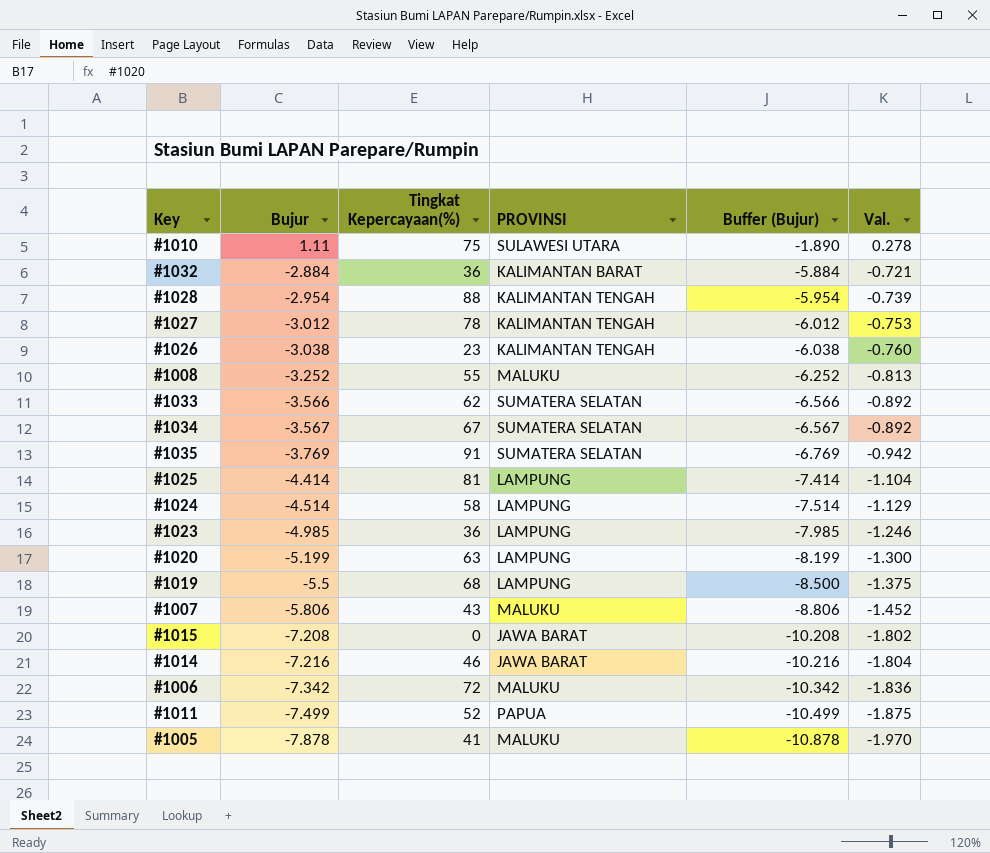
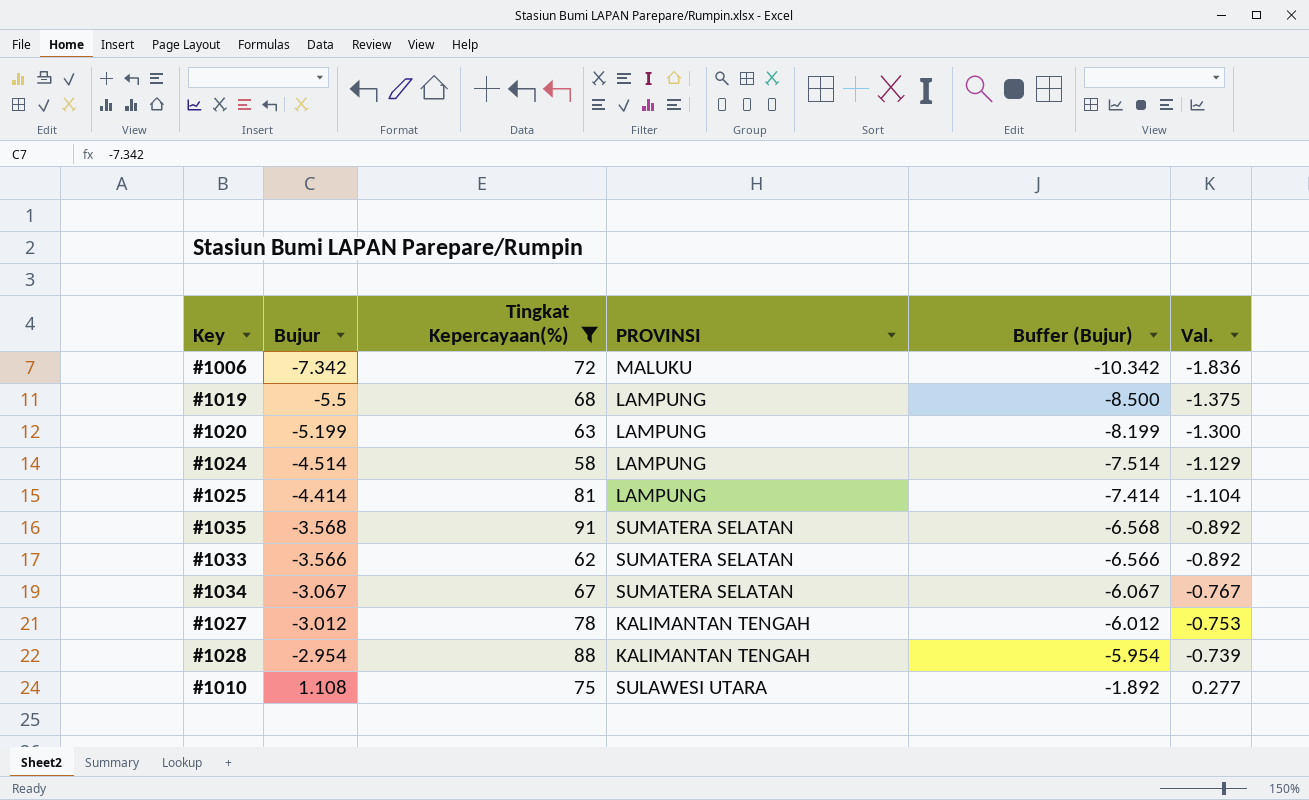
filter: none -> Tingkat Kepercayaan(%) >= 58
row order: Bujur descending -> Bujur ascending
#1035 | Bujur: -3.769 -> -3.568
#1035 | Buffer (Bujur): -6.769 -> -6.568
#1035 | Val.: -0.942 -> -0.892
#1034 | Bujur: -3.567 -> -3.067
#1034 | Buffer (Bujur): -6.567 -> -6.067
#1034 | Val.: -0.892 -> -0.767
#1010 | Bujur: 1.11 -> 1.108
#1010 | Buffer (Bujur): -1.890 -> -1.892
#1010 | Val.: 0.278 -> 0.277

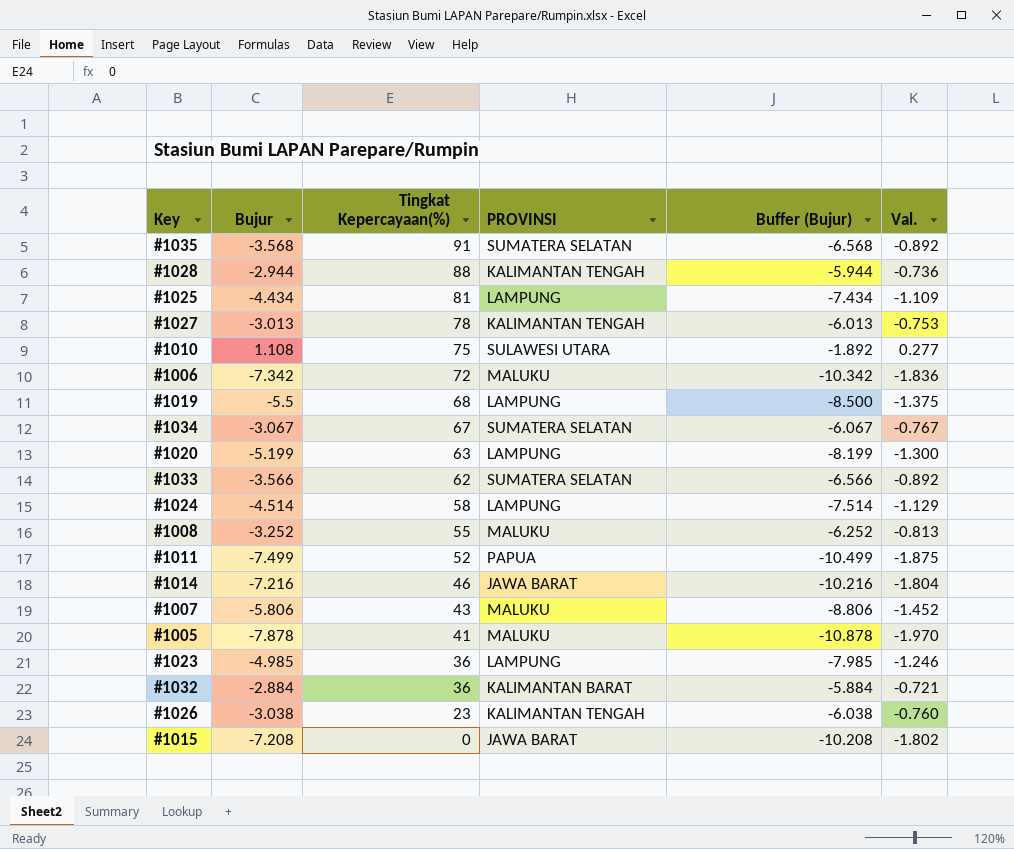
filter: Tingkat Kepercayaan(%) >= 58 -> none
row order: Bujur ascending -> Tingkat Kepercayaan(%) descending
#1028 | Bujur: -2.954 -> -2.944
#1028 | Buffer (Bujur): -5.954 -> -5.944
#1028 | Val.: -0.739 -> -0.736
#1025 | Bujur: -4.414 -> -4.434
#1025 | Buffer (Bujur): -7.414 -> -7.434
#1025 | Val.: -1.104 -> -1.109
#1027 | Bujur: -3.012 -> -3.013
#1027 | Buffer (Bujur): -6.012 -> -6.013

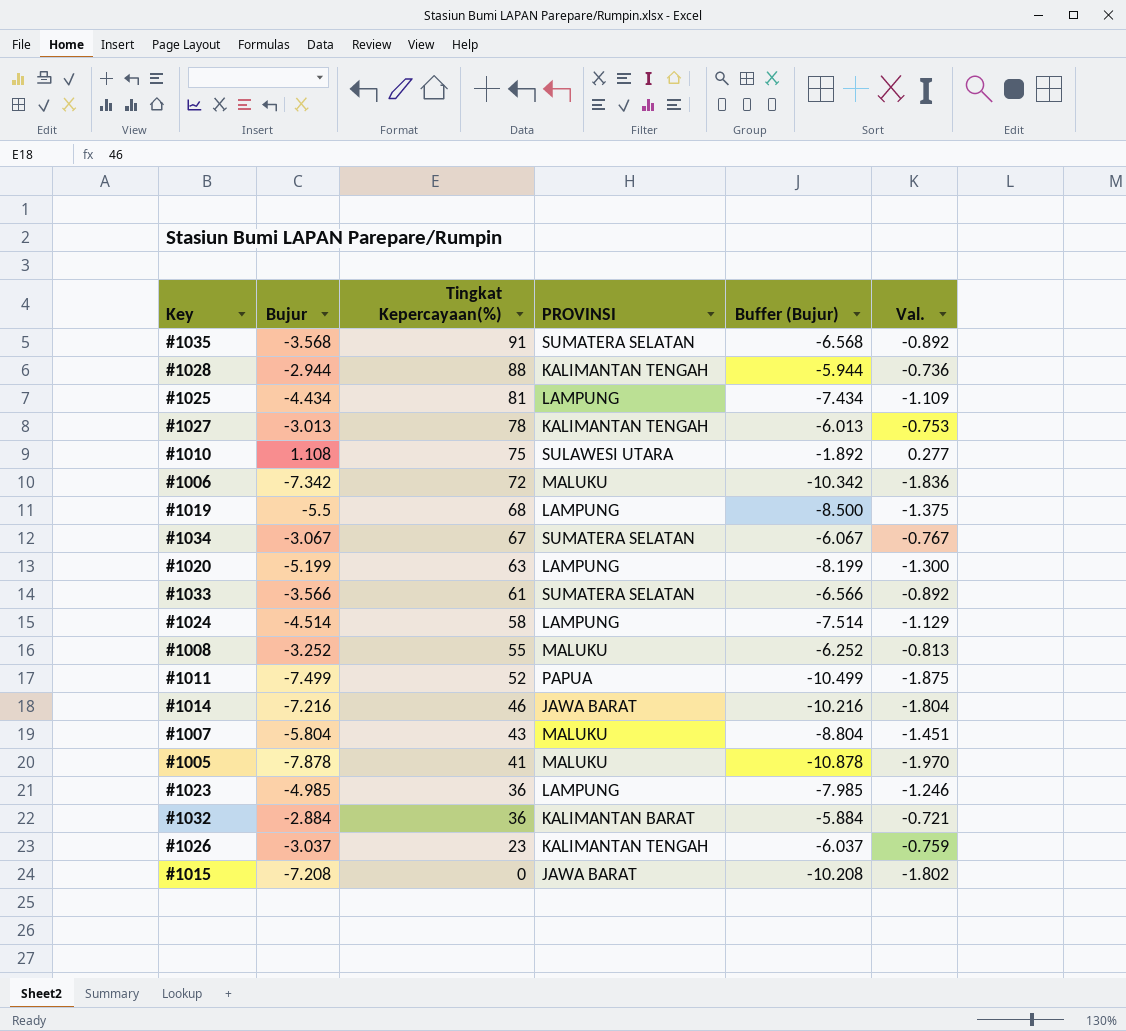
#1033 | Tingkat Kepercayaan(%): 62 -> 61
#1007 | Bujur: -5.806 -> -5.804
#1007 | Buffer (Bujur): -8.806 -> -8.804
#1007 | Val.: -1.452 -> -1.451
#1026 | Bujur: -3.038 -> -3.037
#1026 | Buffer (Bujur): -6.038 -> -6.037
#1026 | Val.: -0.760 -> -0.759

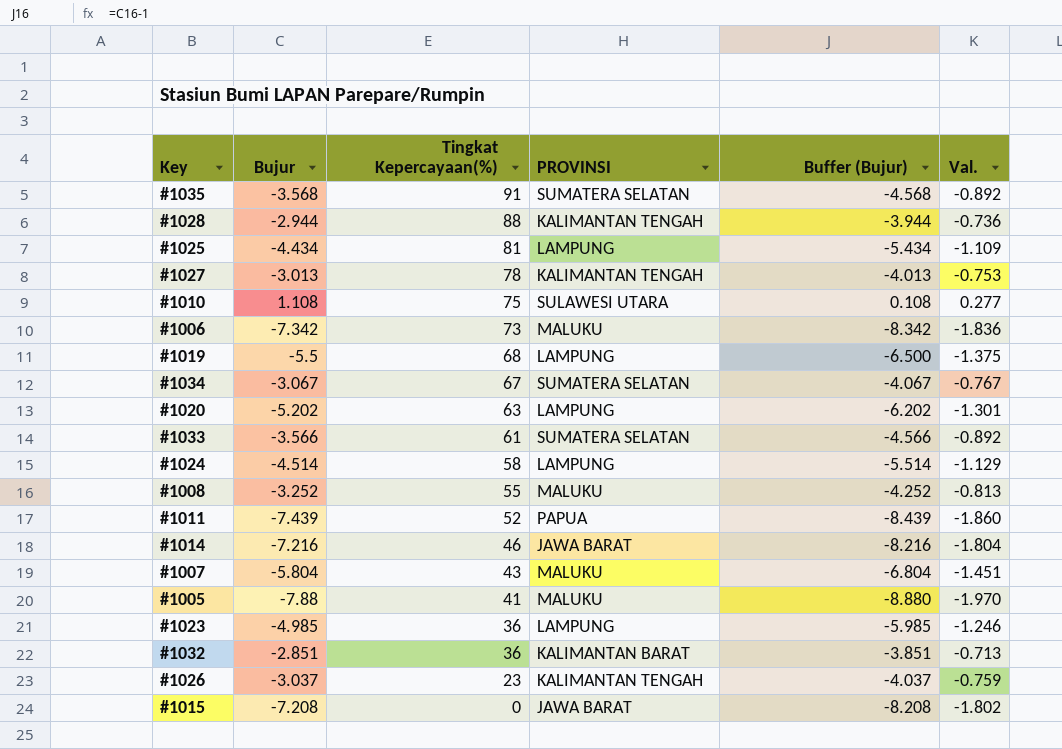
column Buffer (Bujur) | formula: [Bujur] - 3 -> [Bujur] - 1
#1006 | Tingkat Kepercayaan(%): 72 -> 73
#1020 | Bujur: -5.199 -> -5.202
#1020 | Val.: -1.300 -> -1.301
#1011 | Bujur: -7.499 -> -7.439
#1011 | Val.: -1.875 -> -1.860
#1005 | Bujur: -7.878 -> -7.88
#1032 | Bujur: -2.884 -> -2.851
#1032 | Val.: -0.721 -> -0.713

